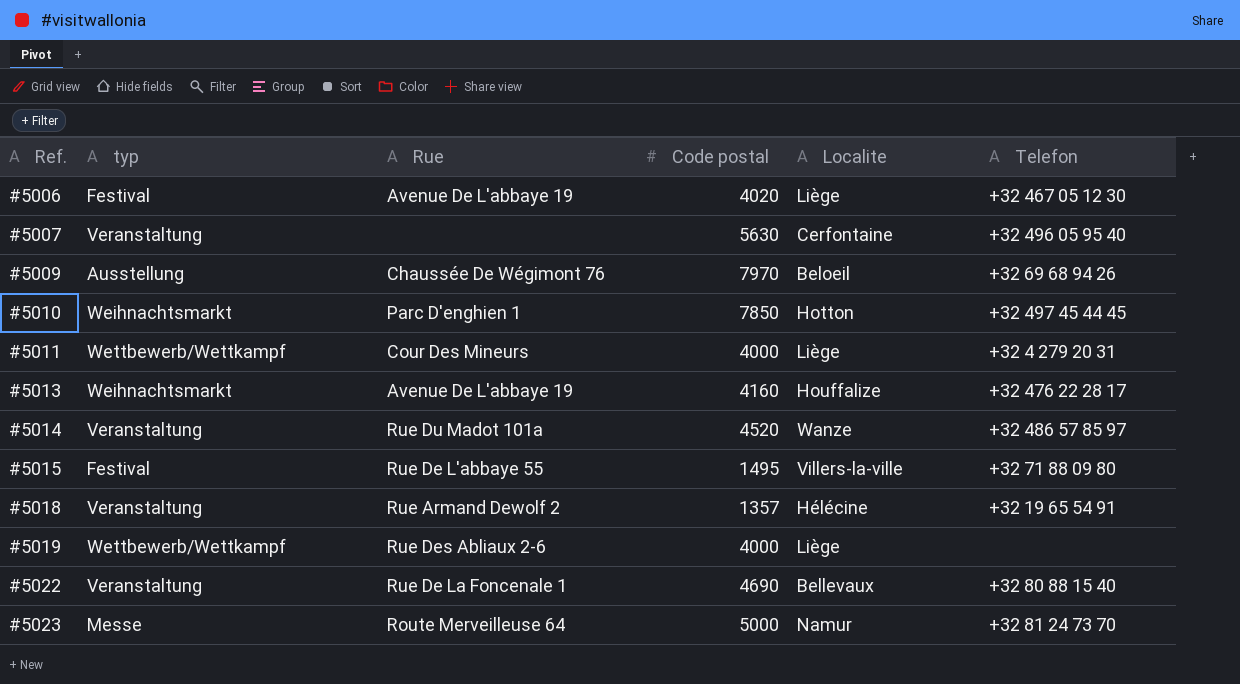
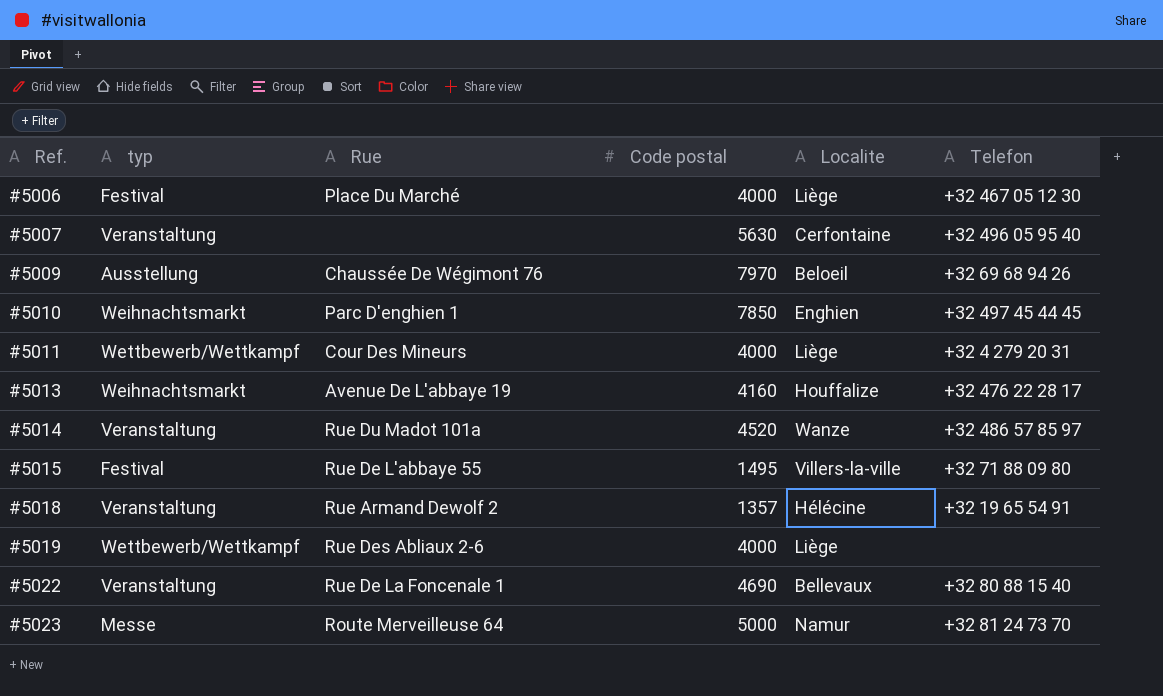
#5006 | Rue: Avenue De L'abbaye 19 -> Place Du Marché
#5006 | Code postal: 4020 -> 4000
#5010 | Localite: Hotton -> Enghien

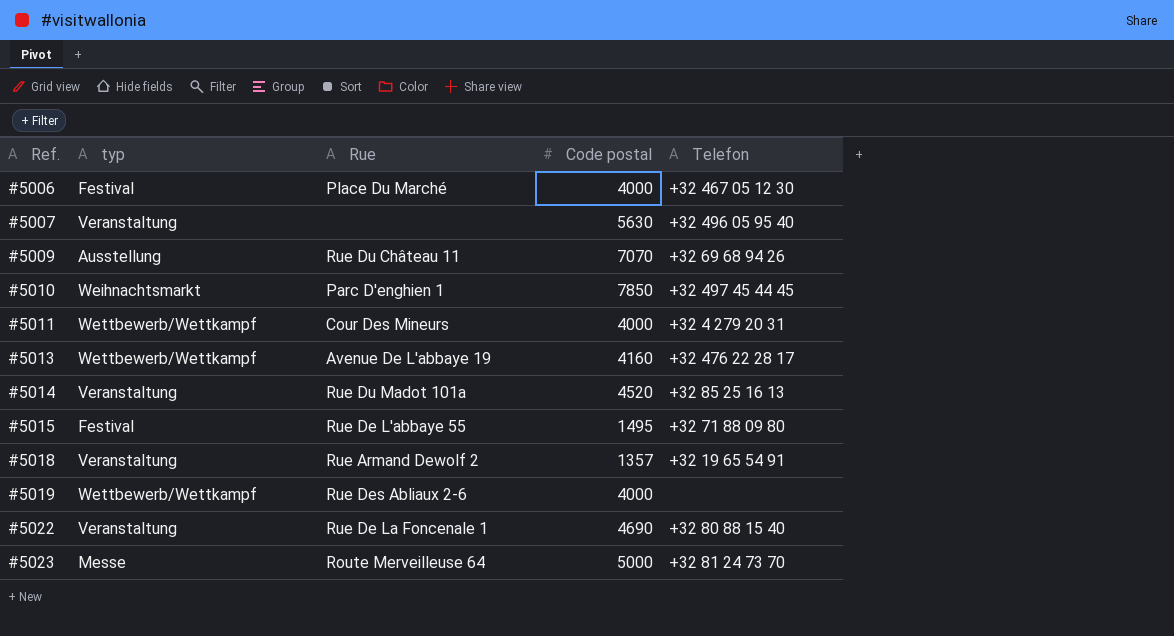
column Localite | position: 5 -> none
#5009 | Rue: Chaussée De Wégimont 76 -> Rue Du Château 11
#5009 | Code postal: 7970 -> 7070
#5013 | typ: Weihnachtsmarkt -> Wettbewerb/Wettkampf
#5014 | Telefon: +32 486 57 85 97 -> +32 85 25 16 13

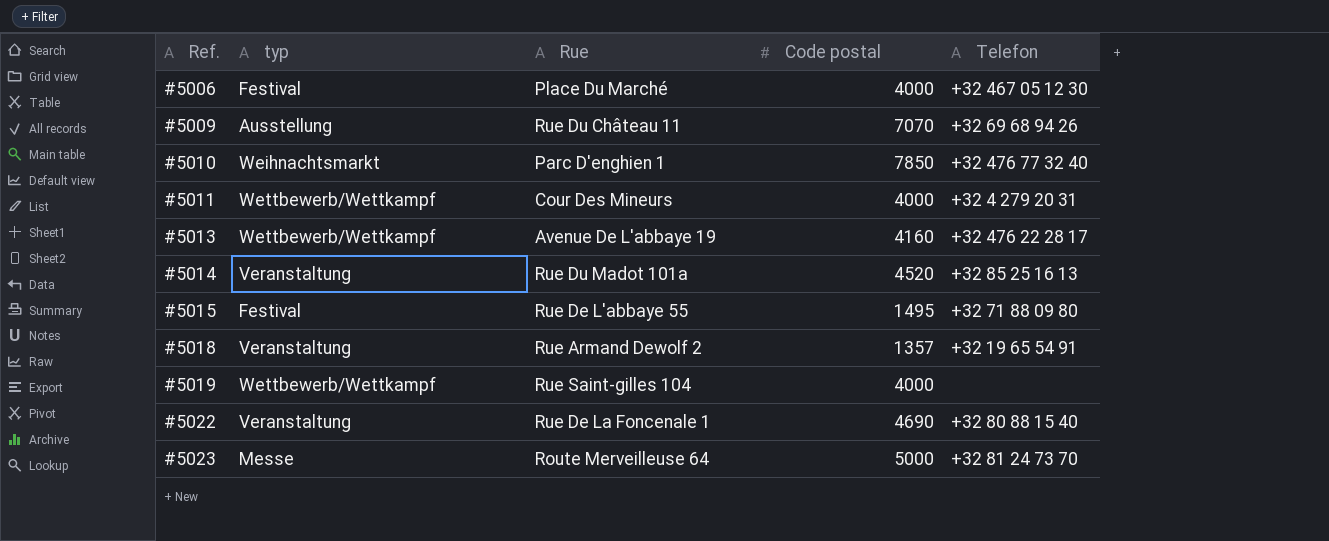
row #5007: Veranstaltung | none | 5630 | +32 496 05 95 40 -> none
#5010 | Telefon: +32 497 45 44 45 -> +32 476 77 32 40
#5019 | Rue: Rue Des Abliaux 2-6 -> Rue Saint-gilles 104

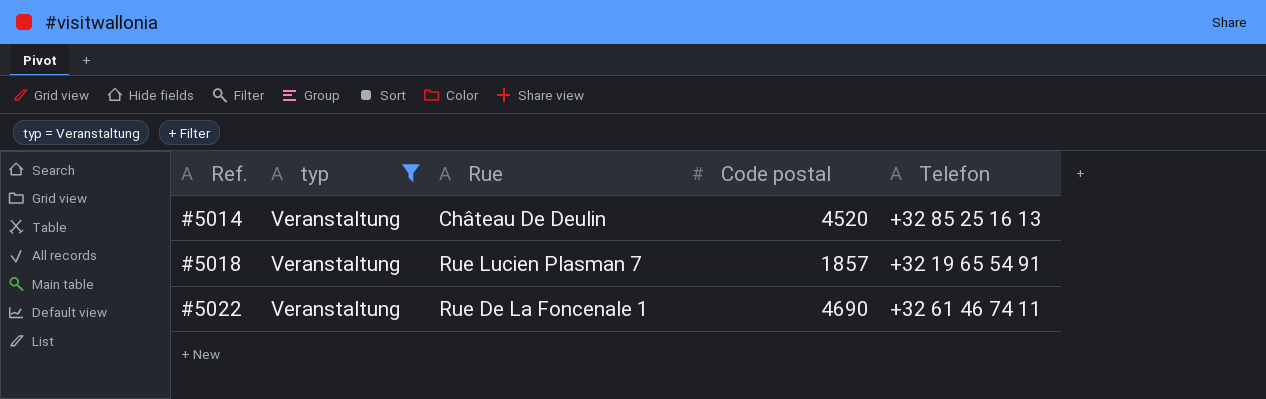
filter: none -> typ = Veranstaltung
#5014 | Rue: Rue Du Madot 101a -> Château De Deulin
#5018 | Rue: Rue Armand Dewolf 2 -> Rue Lucien Plasman 7
#5018 | Code postal: 1357 -> 1857
#5022 | Telefon: +32 80 88 15 40 -> +32 61 46 74 11

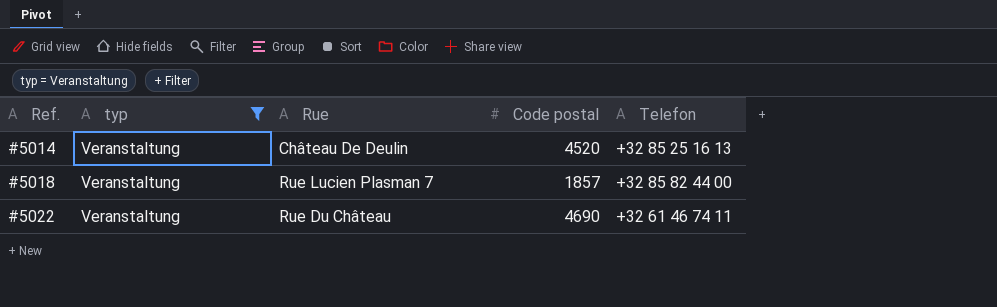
#5018 | Telefon: +32 19 65 54 91 -> +32 85 82 44 00
#5022 | Rue: Rue De La Foncenale 1 -> Rue Du Château

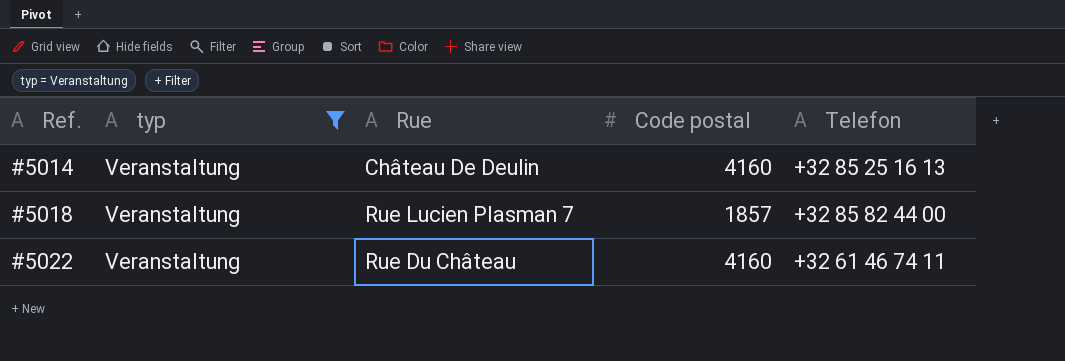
#5014 | Code postal: 4520 -> 4160
#5022 | Code postal: 4690 -> 4160

